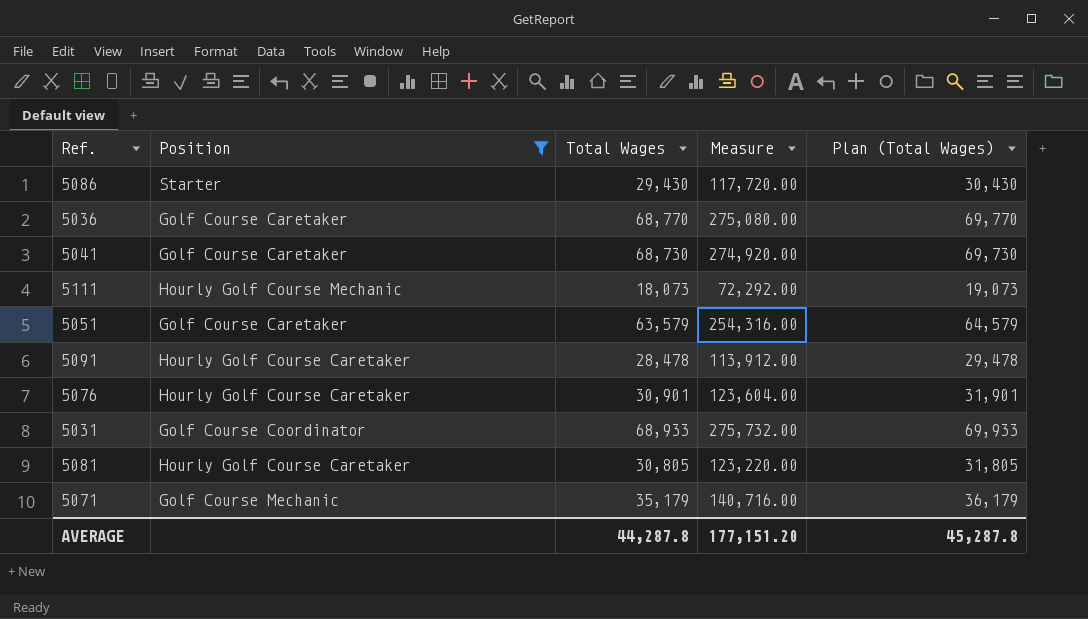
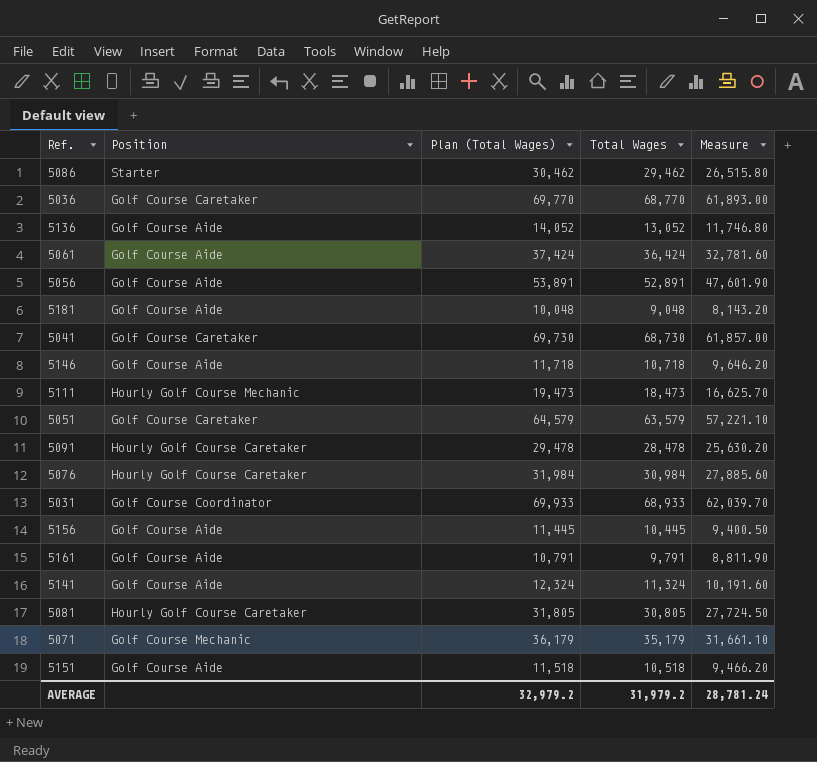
filter: Position != Golf Course Aide -> none
column Plan (Total Wages) | position: 5 -> 3
column Measure | formula: [Total Wages] * 4 -> [Total Wages] * 0.9
5086 | Plan (Total Wages): 30,430 -> 30,462
5086 | Total Wages: 29,430 -> 29,462
5111 | Plan (Total Wages): 19,073 -> 19,473
5111 | Total Wages: 18,073 -> 18,473
5076 | Plan (Total Wages): 31,901 -> 31,984
5076 | Total Wages: 30,901 -> 30,984
AVERAGE | Plan (Total Wages): 45,287.8 -> 32,979.2
AVERAGE | Total Wages: 44,287.8 -> 31,979.2
AVERAGE | Measure: 177,151.20 -> 28,781.24

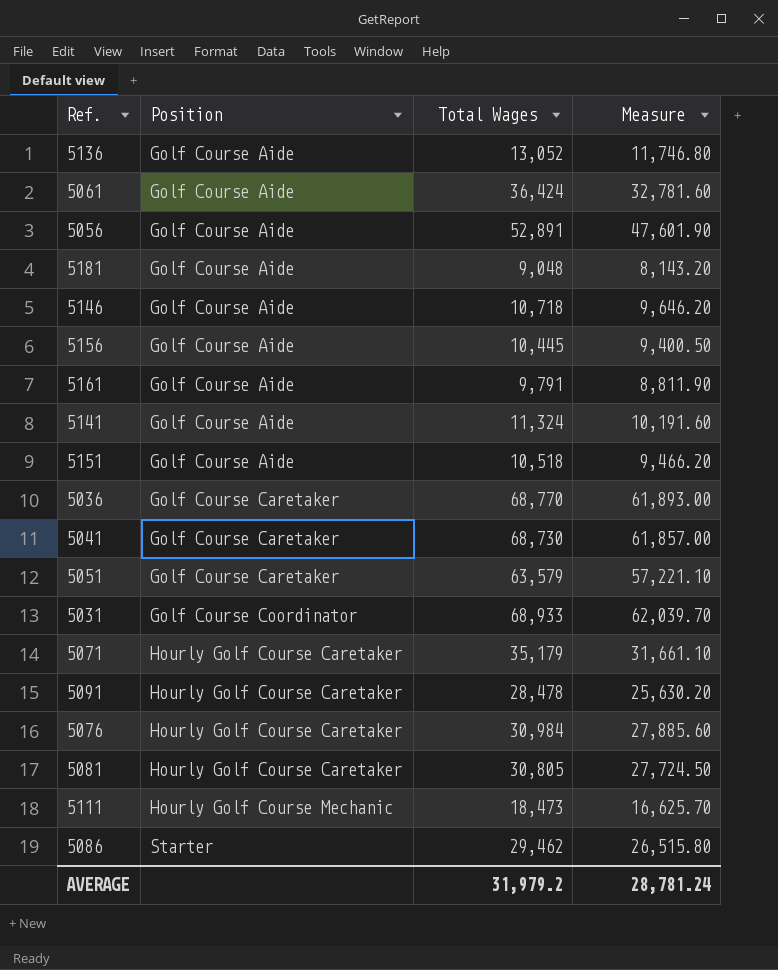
row order: none -> Position ascending
column Plan (Total Wages) | formula: [Total Wages] + 1000 -> none
5071 | Position: Golf Course Mechanic -> Hourly Golf Course Caretaker

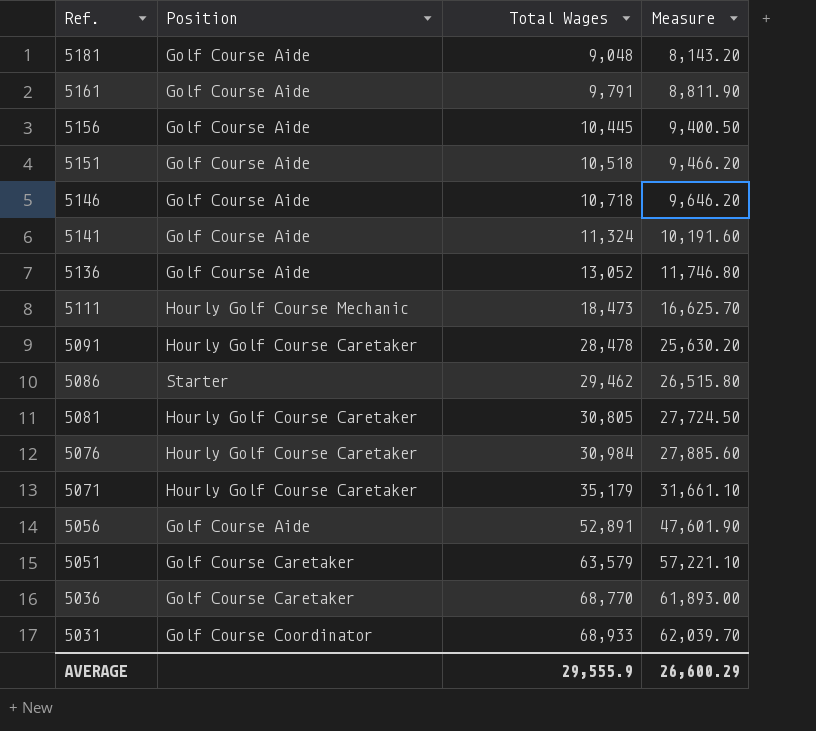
row order: Position ascending -> Ref. descending
row 5061: Golf Course Aide | 36,424 | 32,781.60 -> none
row 5041: Golf Course Caretaker | 68,730 | 61,857.00 -> none
AVERAGE | Total Wages: 31,979.2 -> 29,555.9
AVERAGE | Measure: 28,781.24 -> 26,600.29

